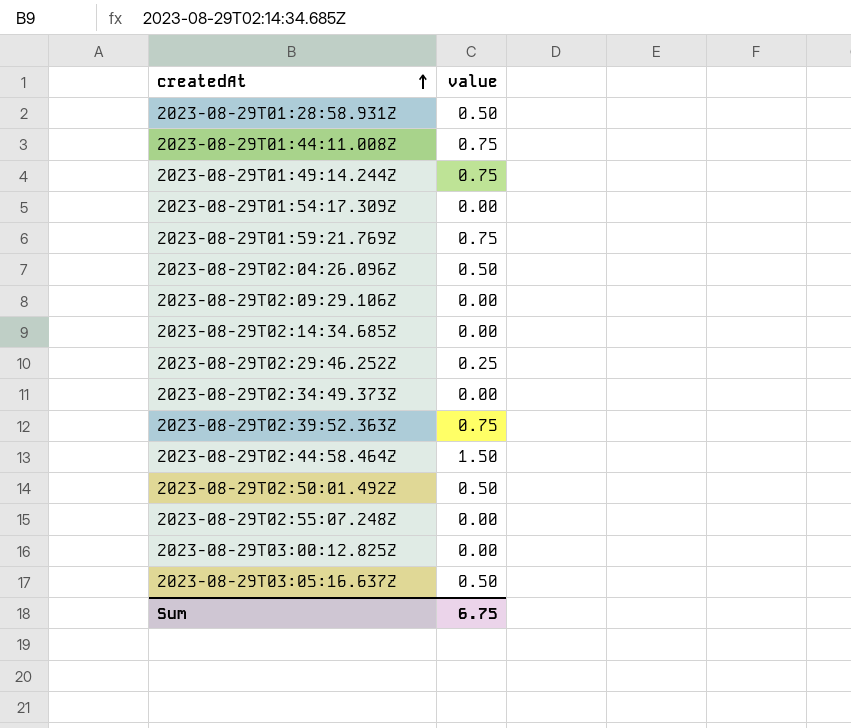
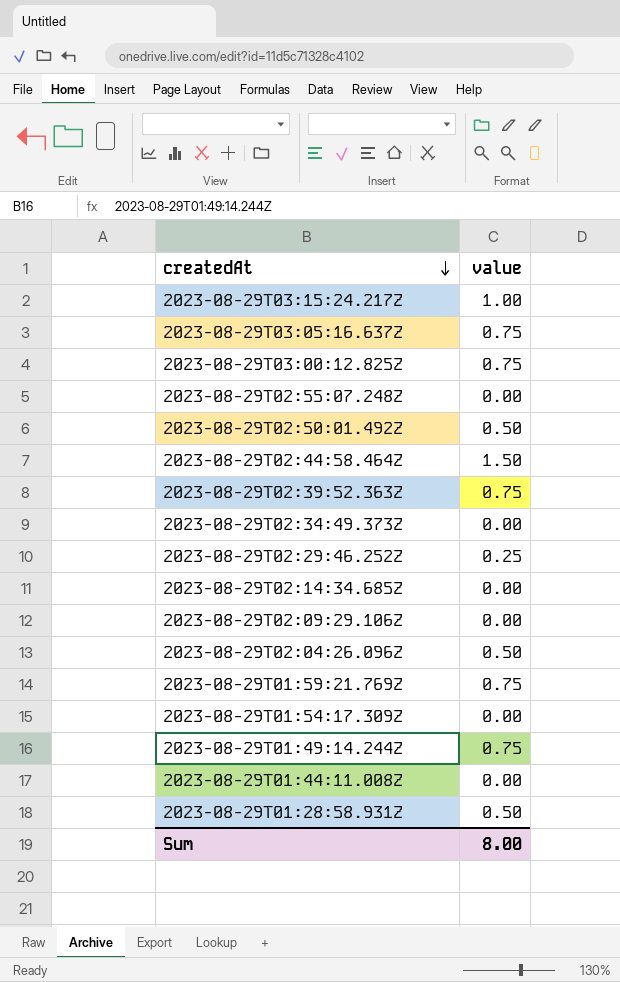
row order: createdAt ascending -> createdAt descending
row 2023-08-29T03:15:24.217Z: none -> 1.00
2023-08-29T03:05:16.637Z | value: 0.50 -> 0.75
2023-08-29T03:00:12.825Z | value: 0.00 -> 0.75
2023-08-29T01:44:11.008Z | value: 0.75 -> 0.00
Sum | value: 6.75 -> 8.00

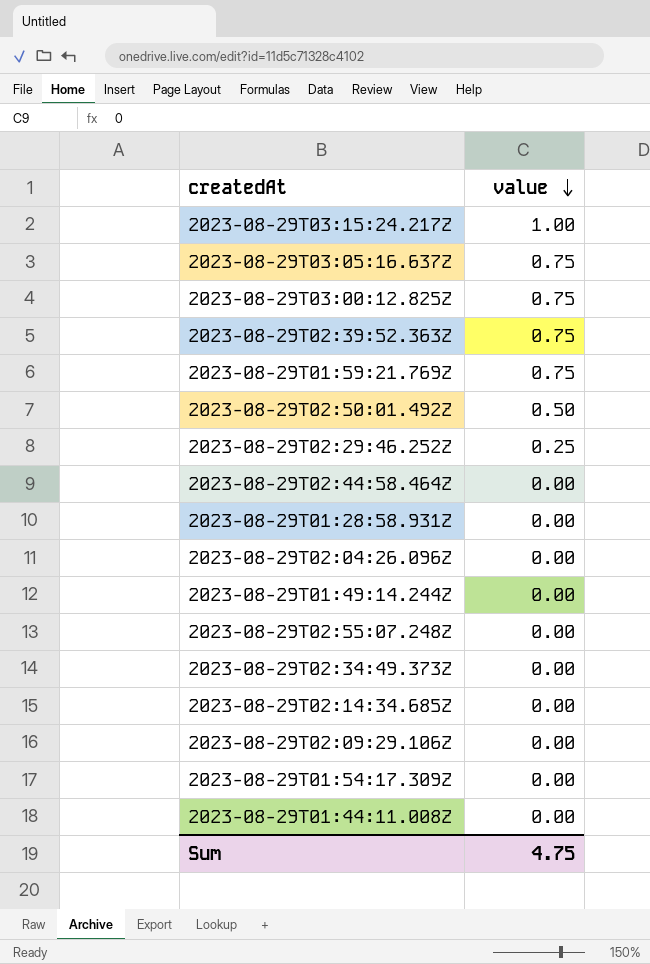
row order: createdAt descending -> value descending
2023-08-29T02:44:58.464Z | value: 1.50 -> 0.00
2023-08-29T01:28:58.931Z | value: 0.50 -> 0.00
2023-08-29T02:04:26.096Z | value: 0.50 -> 0.00
2023-08-29T01:49:14.244Z | value: 0.75 -> 0.00
Sum | value: 8.00 -> 4.75

